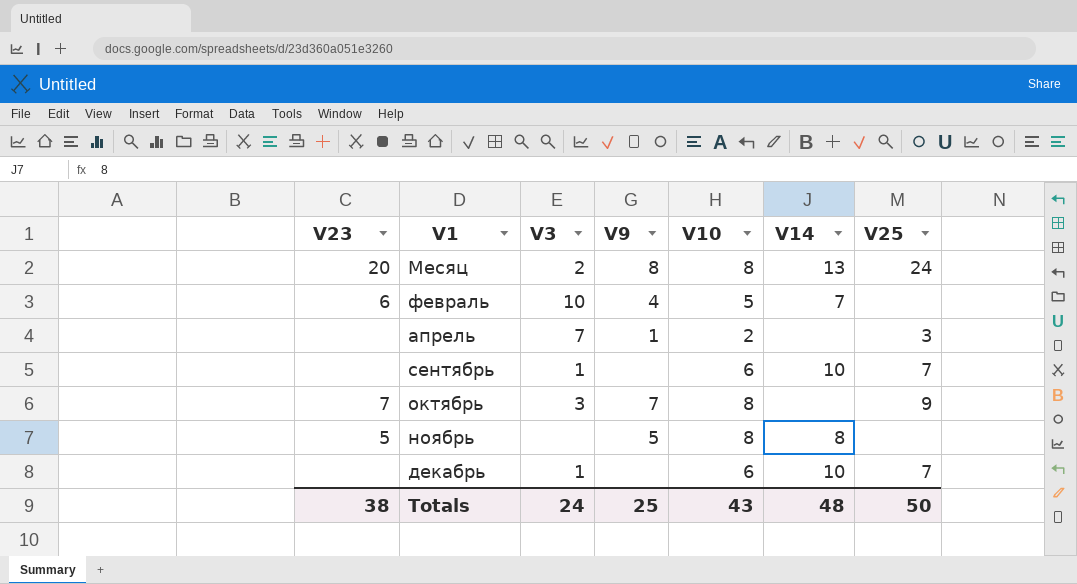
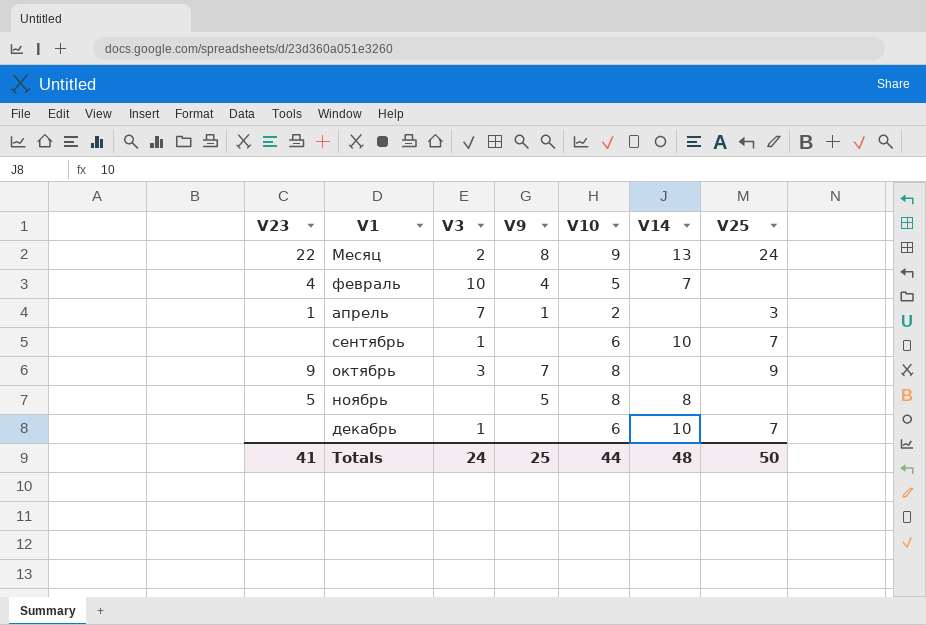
Месяц | V23: 20 -> 22
Месяц | V10: 8 -> 9
февраль | V23: 6 -> 4
апрель | V23: none -> 1
октябрь | V23: 7 -> 9
Totals | V23: 38 -> 41
Totals | V10: 43 -> 44

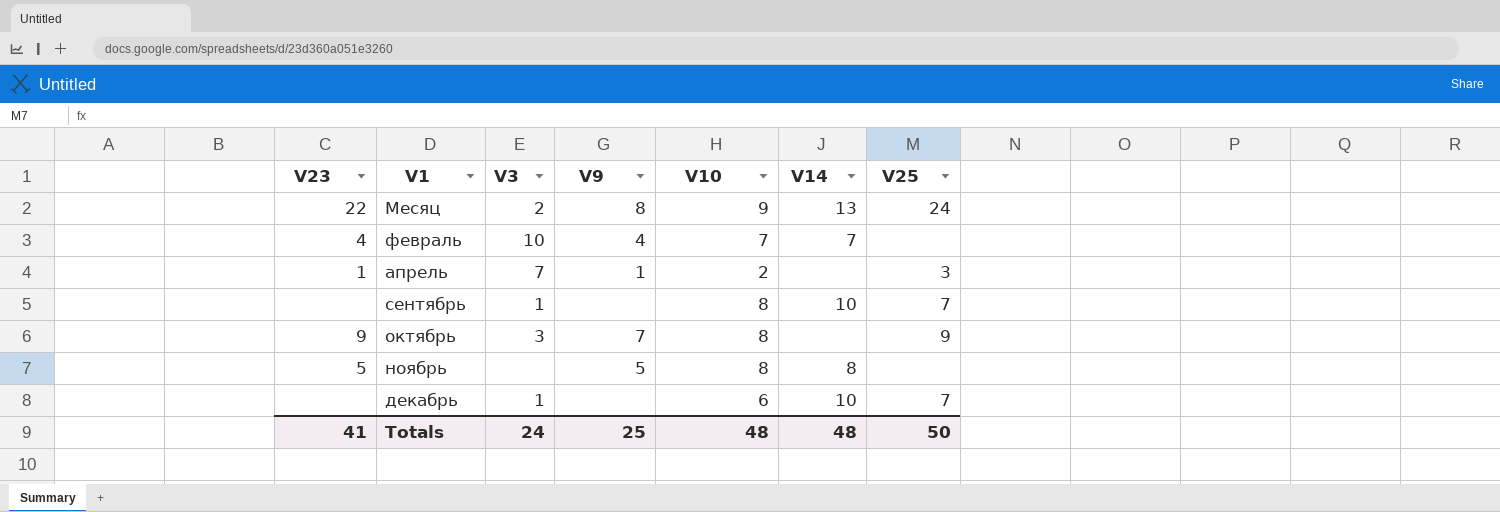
февраль | V10: 5 -> 7
сентябрь | V10: 6 -> 8
Totals | V10: 44 -> 48

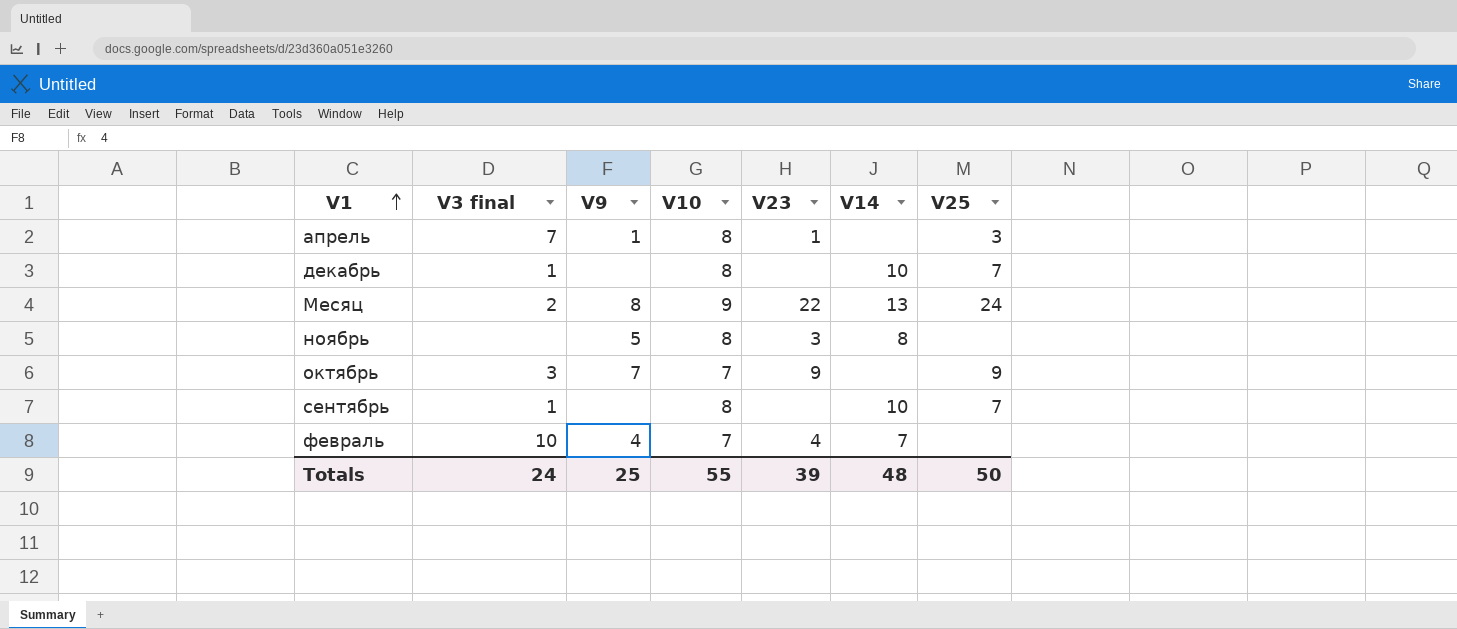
row order: none -> V1 ascending
column name: V3 -> V3 final
column V23 | position: 1 -> 5
апрель | V10: 2 -> 8
декабрь | V10: 6 -> 8
ноябрь | V23: 5 -> 3
октябрь | V10: 8 -> 7
Totals | V10: 48 -> 55
Totals | V23: 41 -> 39

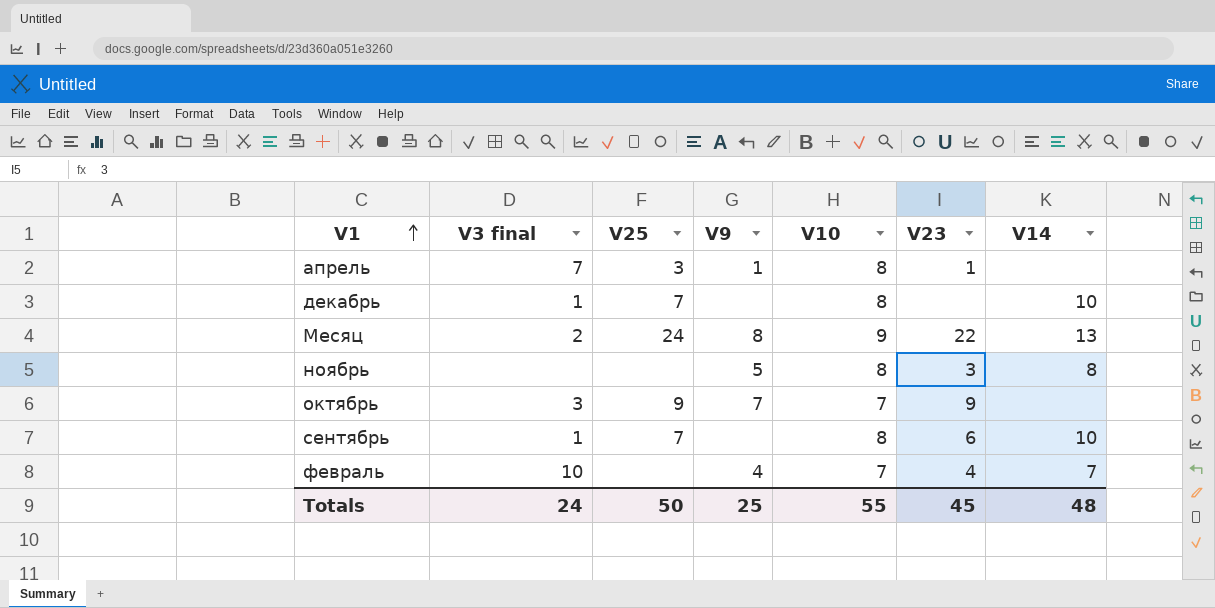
column V25 | position: 7 -> 3
сентябрь | V23: none -> 6
Totals | V23: 39 -> 45

